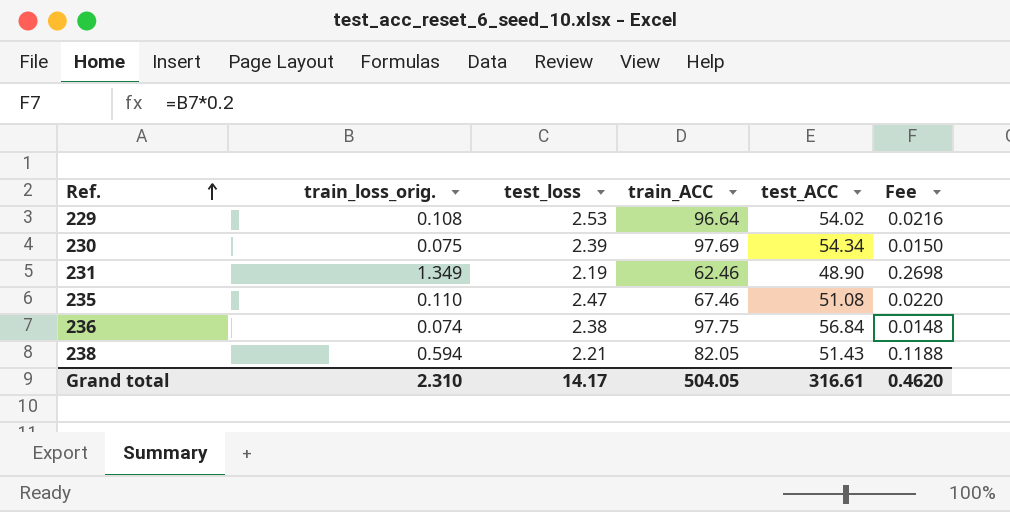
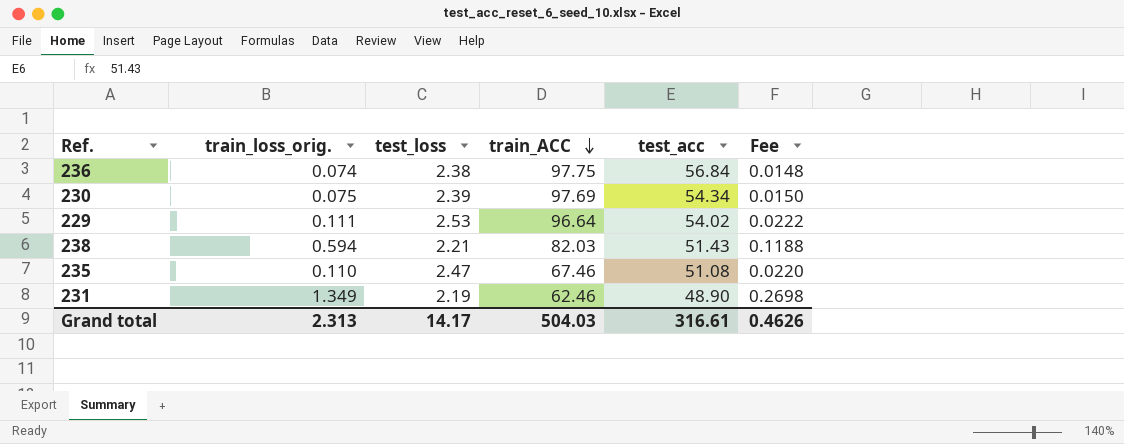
row order: Ref. ascending -> train_ACC descending
column name: test_ACC -> test_acc
229 | train_loss_orig.: 0.108 -> 0.111
229 | Fee: 0.0216 -> 0.0222
238 | train_ACC: 82.05 -> 82.03
Grand total | train_loss_orig.: 2.310 -> 2.313
Grand total | train_ACC: 504.05 -> 504.03
Grand total | Fee: 0.4620 -> 0.4626

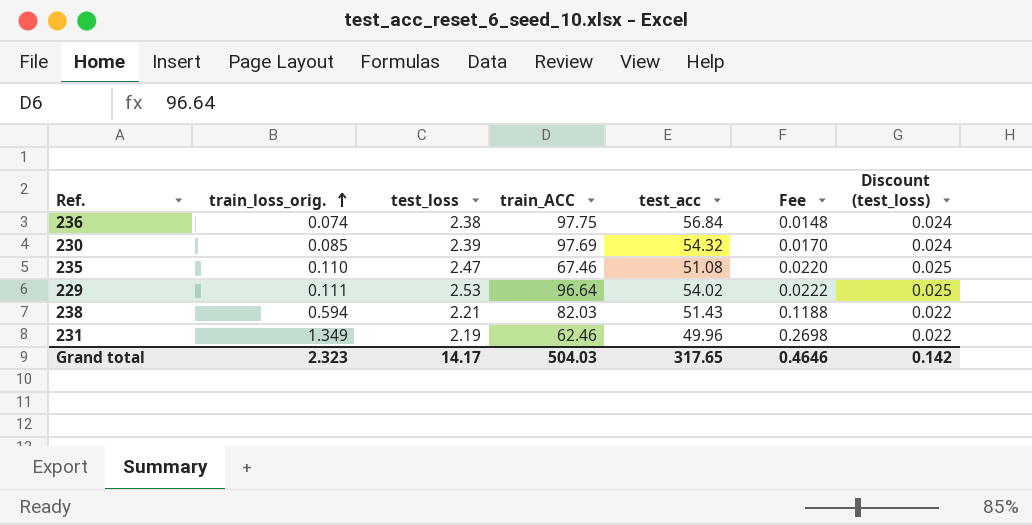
row order: train_ACC descending -> train_loss_orig. ascending
column Discount (test_loss) | formula: none -> [test_loss] * 0.01
230 | train_loss_orig.: 0.075 -> 0.085
230 | test_acc: 54.34 -> 54.32
230 | Fee: 0.0150 -> 0.0170
231 | test_acc: 48.90 -> 49.96
Grand total | train_loss_orig.: 2.313 -> 2.323
Grand total | test_acc: 316.61 -> 317.65
Grand total | Fee: 0.4626 -> 0.4646

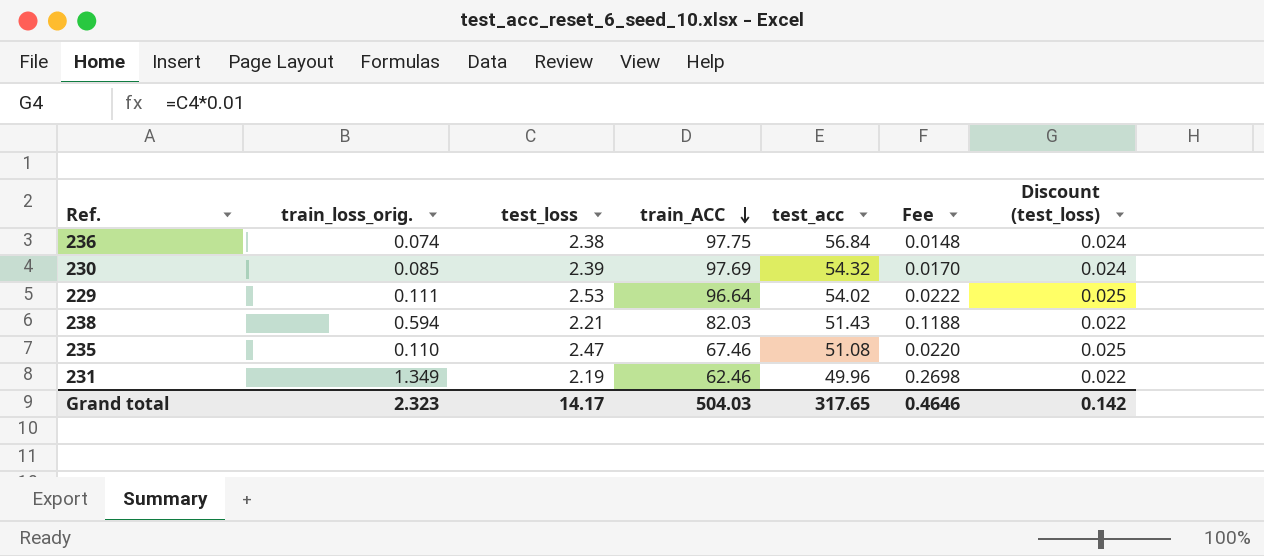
row order: train_loss_orig. ascending -> train_ACC descending

